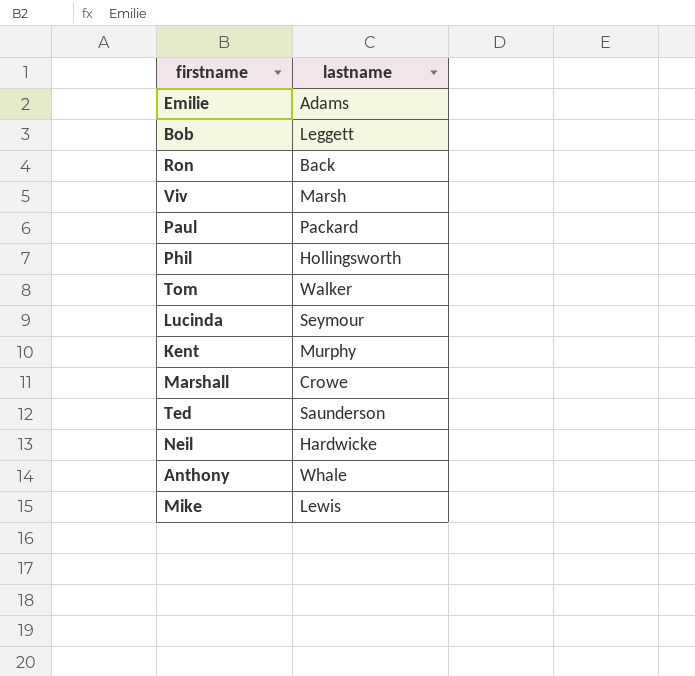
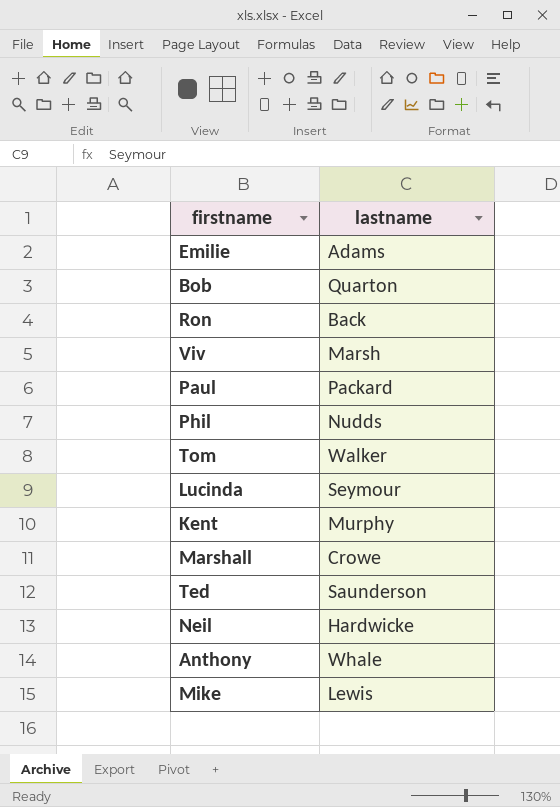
Bob | lastname: Leggett -> Quarton
Phil | lastname: Hollingsworth -> Nudds

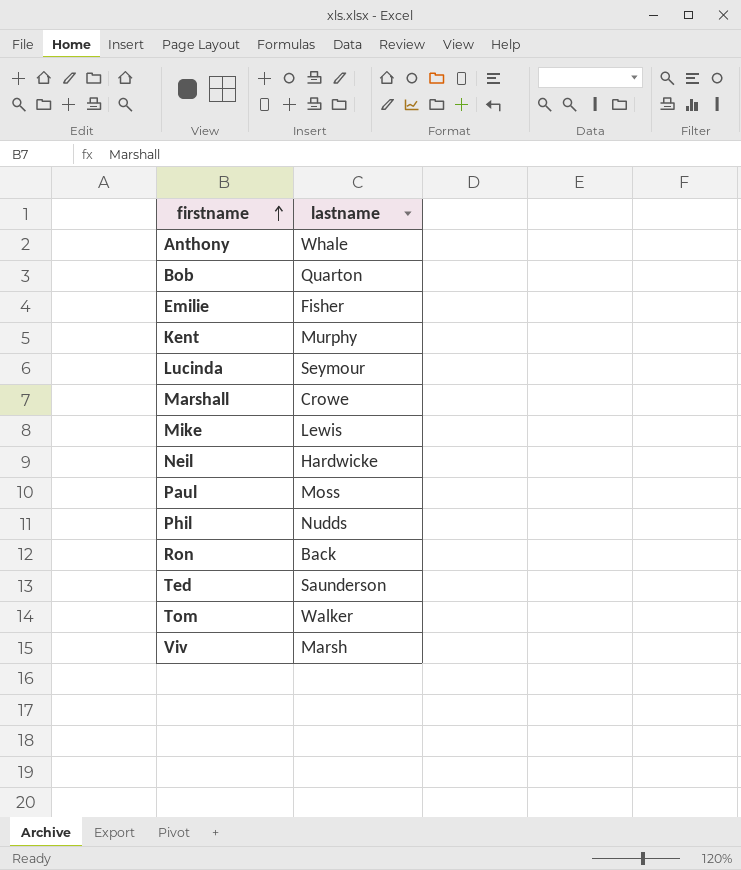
row order: none -> firstname ascending
Emilie | lastname: Adams -> Fisher
Paul | lastname: Packard -> Moss

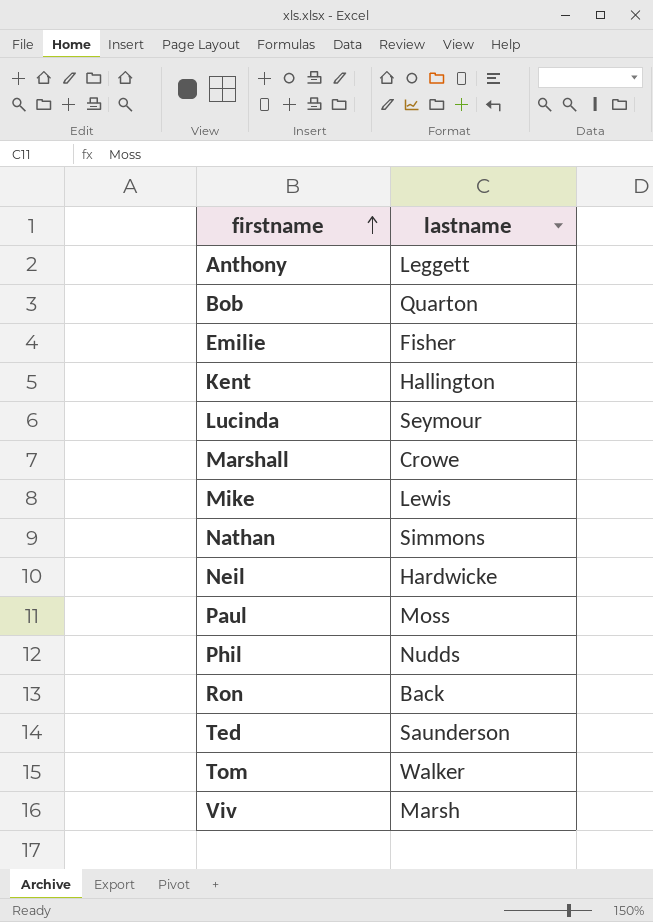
Anthony | lastname: Whale -> Leggett
Kent | lastname: Murphy -> Hallington
row Nathan: none -> Simmons

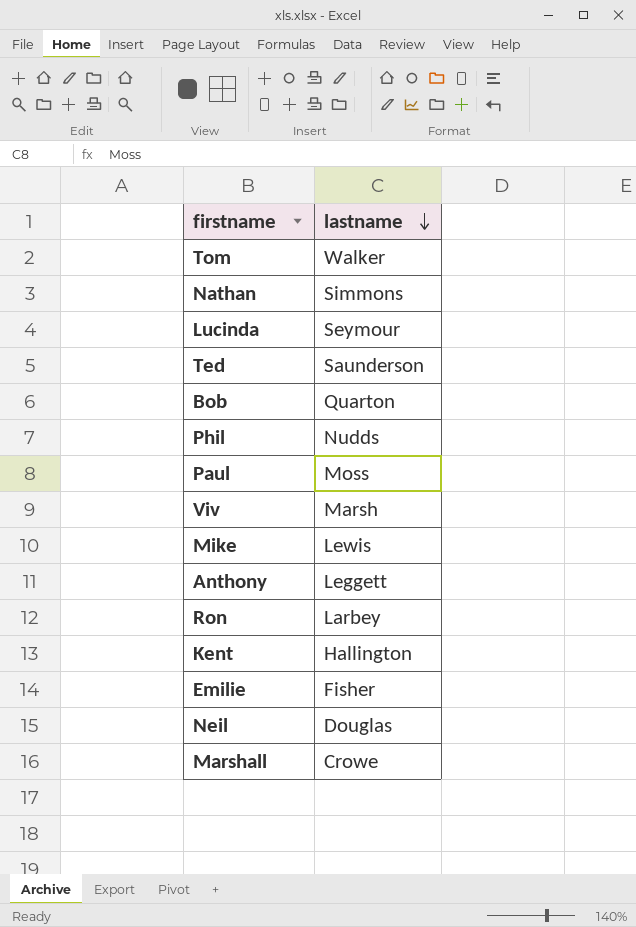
row order: firstname ascending -> lastname descending
Ron | lastname: Back -> Larbey
Neil | lastname: Hardwicke -> Douglas

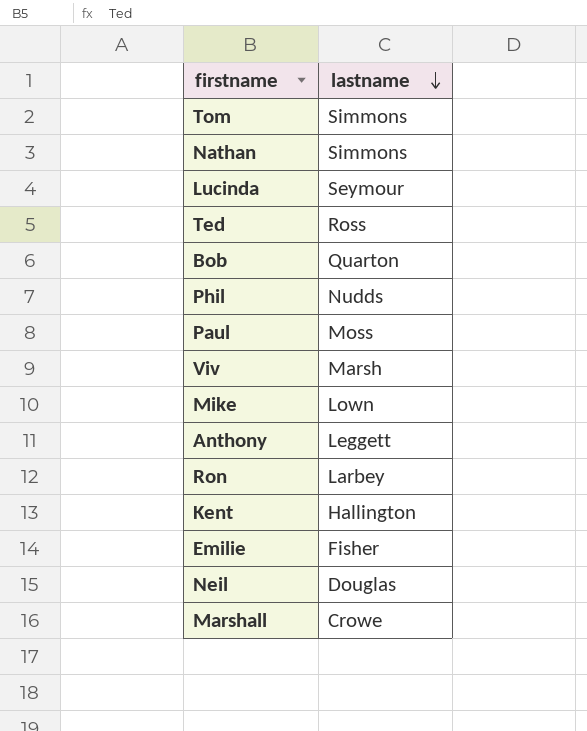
Tom | lastname: Walker -> Simmons
Ted | lastname: Saunderson -> Ross
Mike | lastname: Lewis -> Lown

